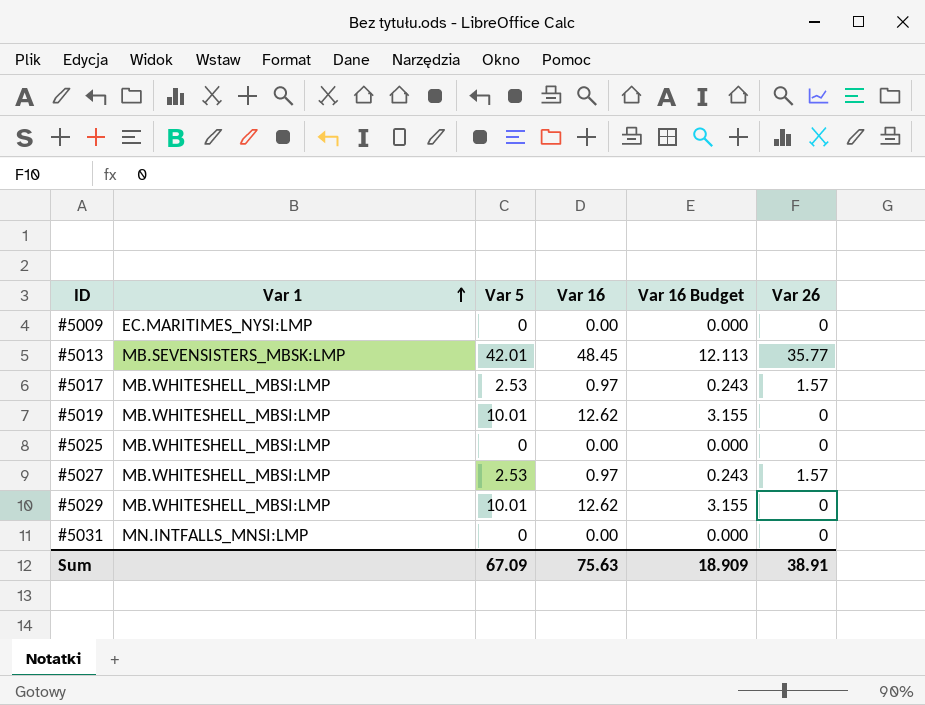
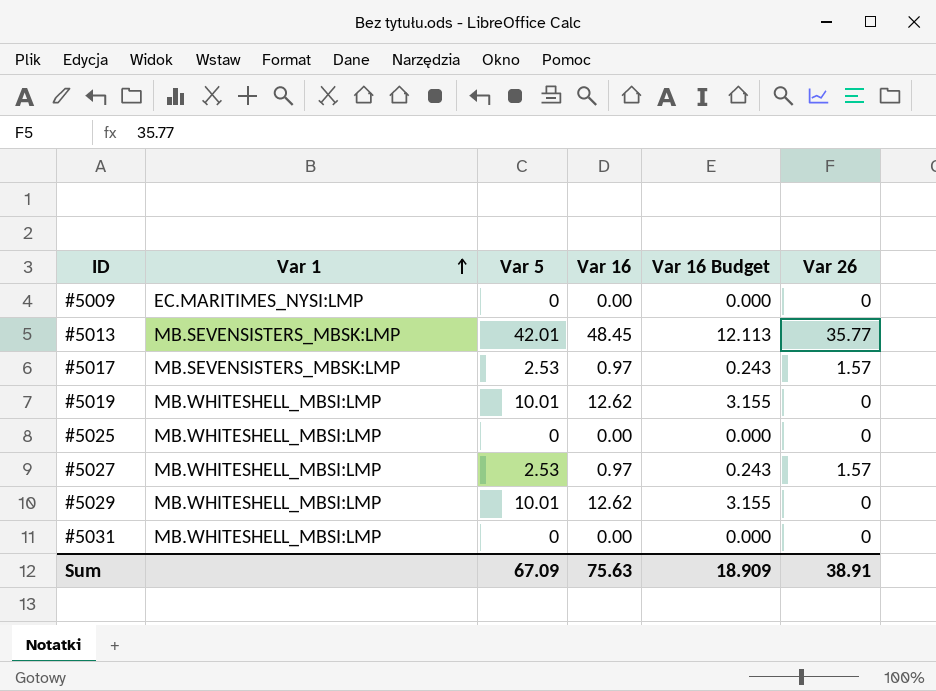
#5017 | Var 1: MB.WHITESHELL_MBSI:LMP -> MB.SEVENSISTERS_MBSK:LMP
#5031 | Var 1: MN.INTFALLS_MNSI:LMP -> MB.WHITESHELL_MBSI:LMP

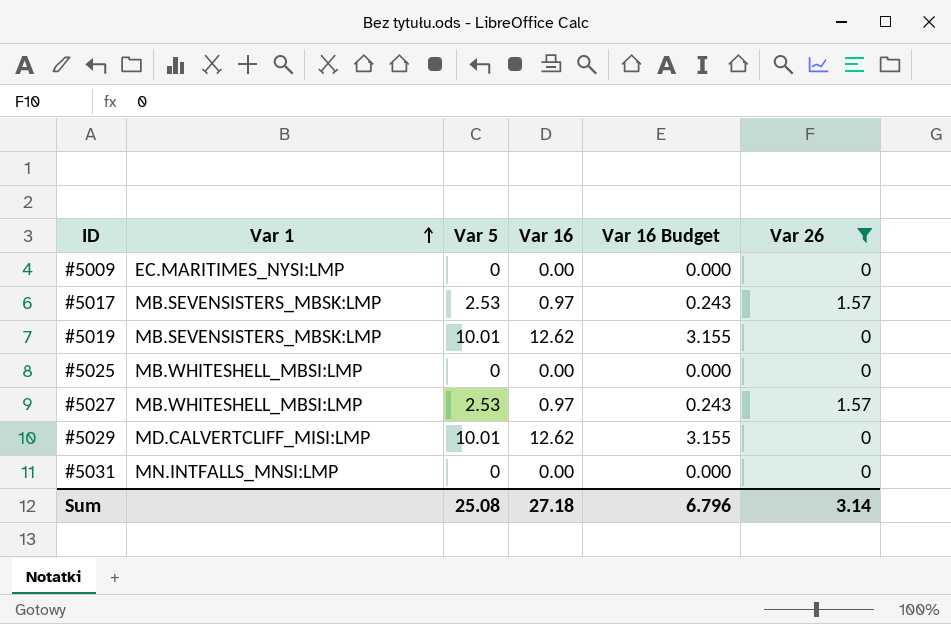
filter: none -> Var 26 != 35.77
#5019 | Var 1: MB.WHITESHELL_MBSI:LMP -> MB.SEVENSISTERS_MBSK:LMP
#5029 | Var 1: MB.WHITESHELL_MBSI:LMP -> MD.CALVERTCLIFF_MISI:LMP
#5031 | Var 1: MB.WHITESHELL_MBSI:LMP -> MN.INTFALLS_MNSI:LMP
Sum | Var 5: 67.09 -> 25.08
Sum | Var 16: 75.63 -> 27.18
Sum | Var 16 Budget: 18.909 -> 6.796
Sum | Var 26: 38.91 -> 3.14

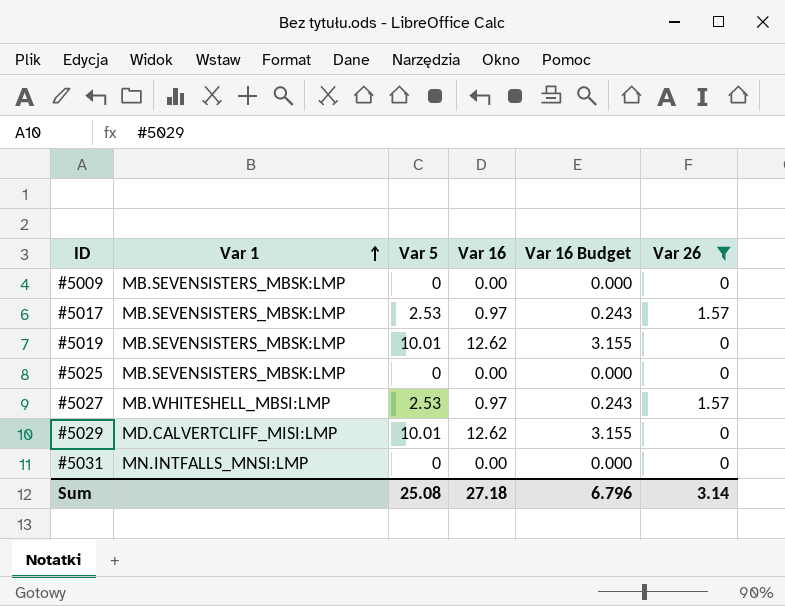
#5009 | Var 1: EC.MARITIMES_NYSI:LMP -> MB.SEVENSISTERS_MBSK:LMP
#5025 | Var 1: MB.WHITESHELL_MBSI:LMP -> MB.SEVENSISTERS_MBSK:LMP

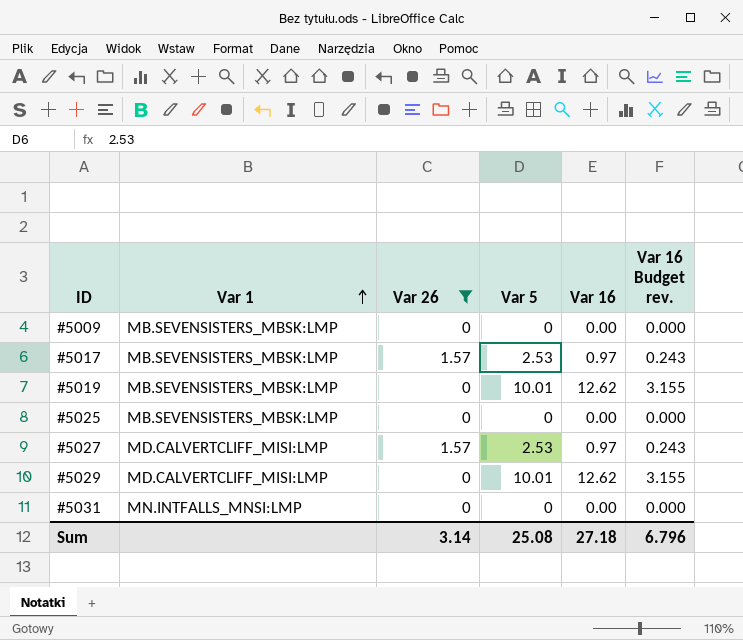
column Var 26 | position: 6 -> 3
column name: Var 16 Budget -> Var 16 Budget rev.
#5027 | Var 1: MB.WHITESHELL_MBSI:LMP -> MD.CALVERTCLIFF_MISI:LMP

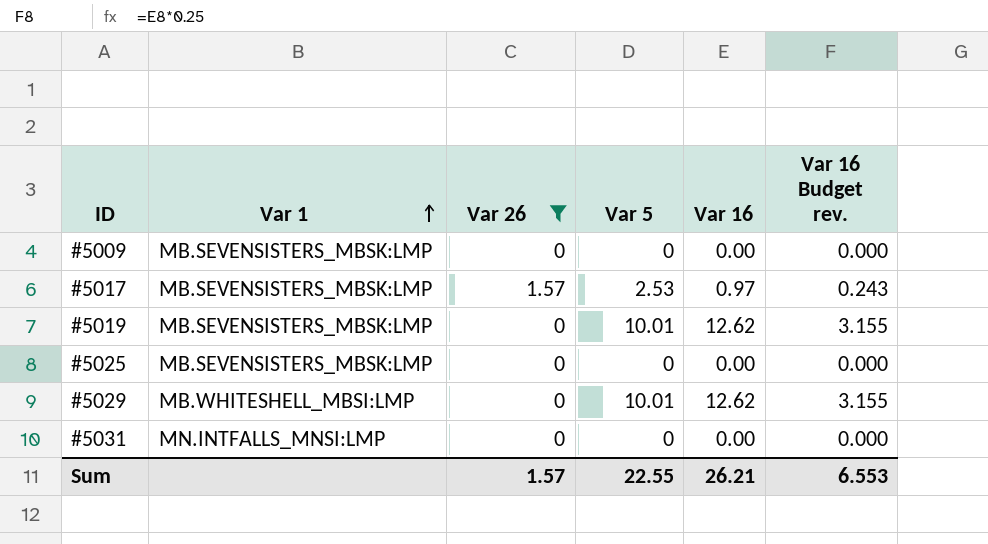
row #5027: MD.CALVERTCLIFF_MISI:LMP | 1.57 | 2.53 | 0.97 | 0.243 -> none
#5029 | Var 1: MD.CALVERTCLIFF_MISI:LMP -> MB.WHITESHELL_MBSI:LMP
Sum | Var 26: 3.14 -> 1.57
Sum | Var 5: 25.08 -> 22.55
Sum | Var 16: 27.18 -> 26.21
Sum | Var 16 Budget rev.: 6.796 -> 6.553

